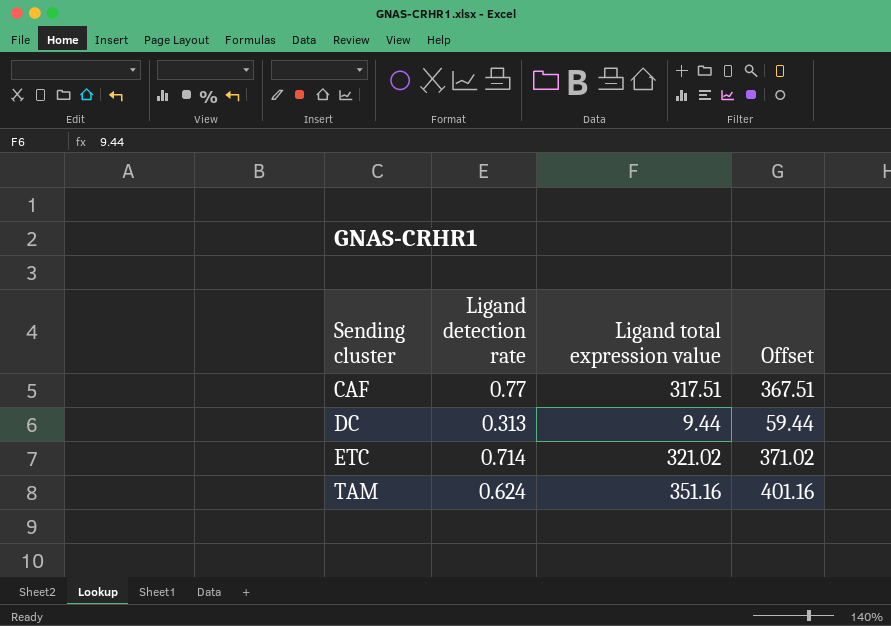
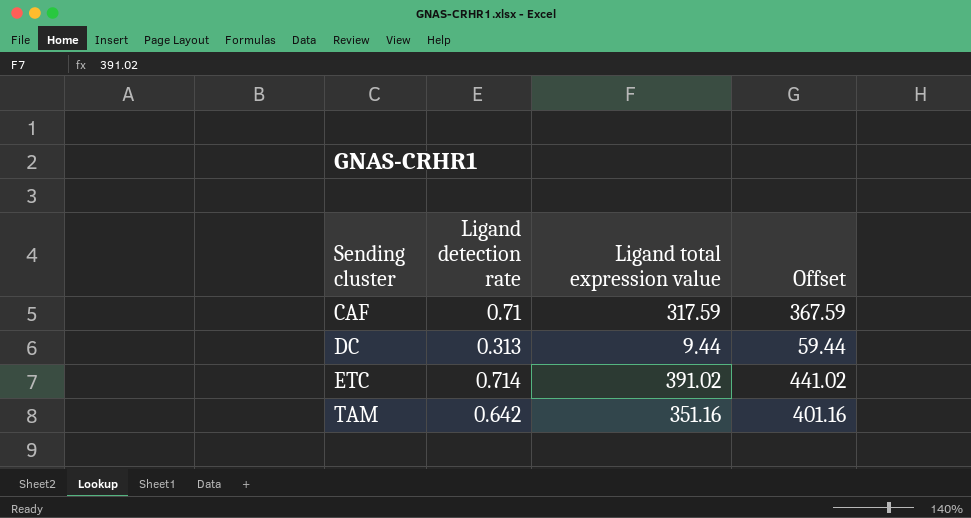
CAF | Ligand detection rate: 0.77 -> 0.71
CAF | Ligand total expression value: 317.51 -> 317.59
CAF | Offset: 367.51 -> 367.59
ETC | Ligand total expression value: 321.02 -> 391.02
ETC | Offset: 371.02 -> 441.02
TAM | Ligand detection rate: 0.624 -> 0.642

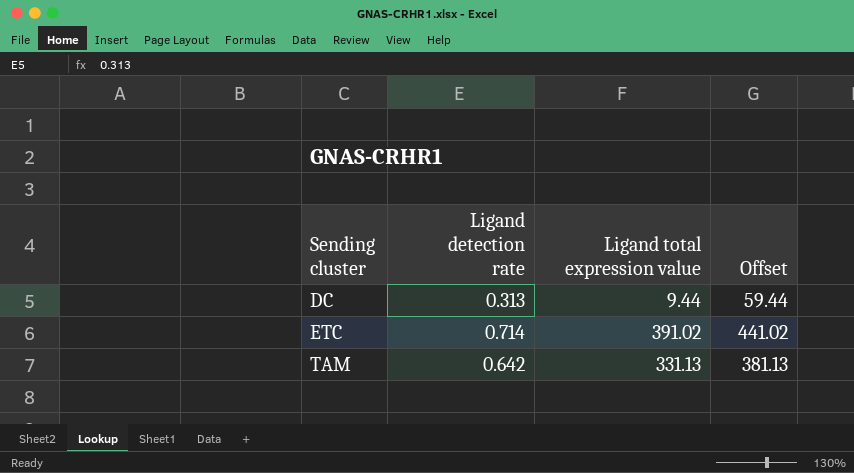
row CAF: 0.71 | 317.59 | 367.59 -> none
TAM | Ligand total expression value: 351.16 -> 331.13
TAM | Offset: 401.16 -> 381.13

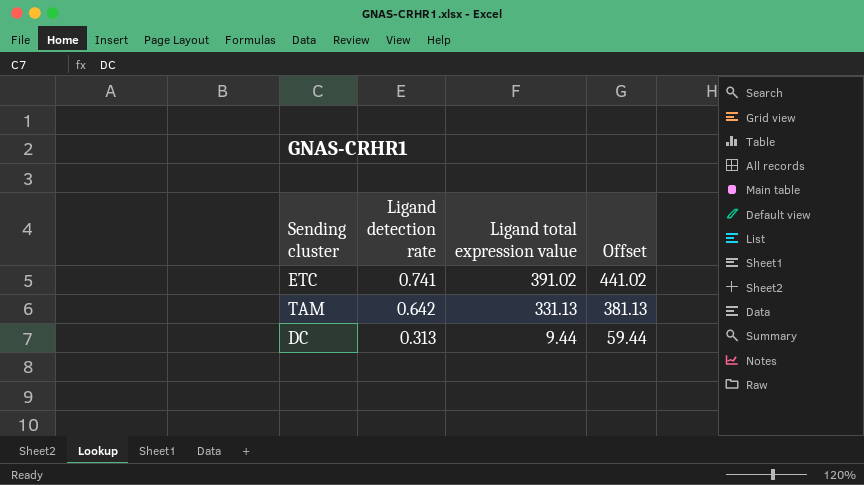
row order: Sending cluster ascending -> Ligand detection rate descending
ETC | Ligand detection rate: 0.714 -> 0.741

